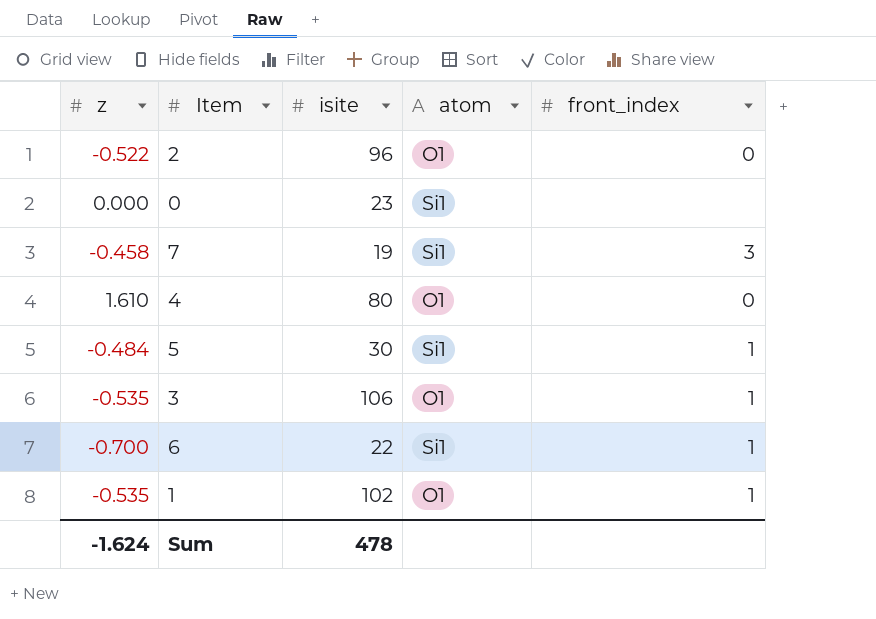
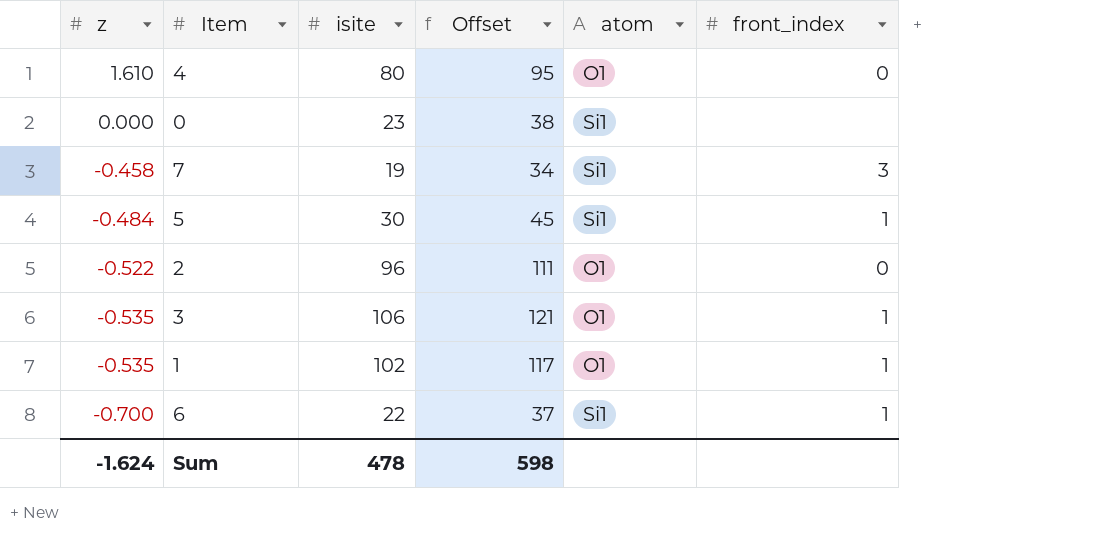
row order: none -> z descending
column Offset | formula: none -> [isite] + 15

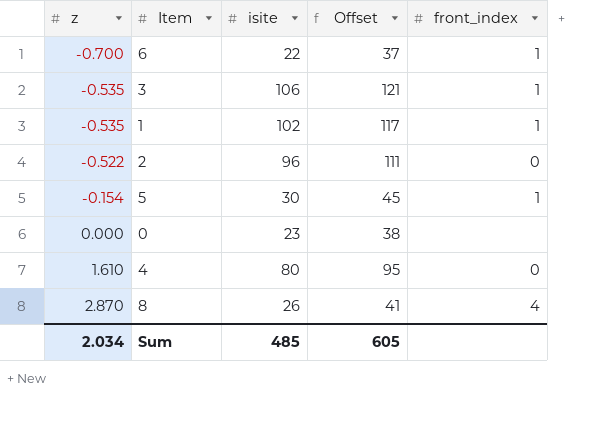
row order: z descending -> z ascending
column atom | position: 5 -> none
row 7: -0.458 | 19 | 34 | Si1 | 3 -> none
5 | z: -0.484 -> -0.154
row 8: none -> 2.870 | 26 | 41 | 4
Sum | z: -1.624 -> 2.034
Sum | isite: 478 -> 485
Sum | Offset: 598 -> 605

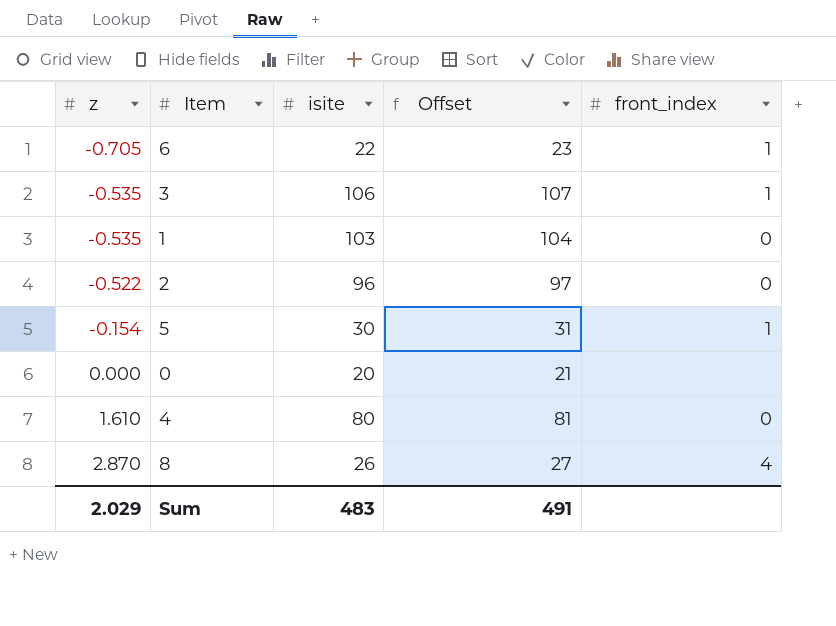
column Offset | formula: [isite] + 15 -> [isite] + 1
6 | z: -0.700 -> -0.705
1 | isite: 102 -> 103
1 | front_index: 1 -> 0
0 | isite: 23 -> 20
Sum | z: 2.034 -> 2.029
Sum | isite: 485 -> 483
Sum | Offset: 605 -> 491

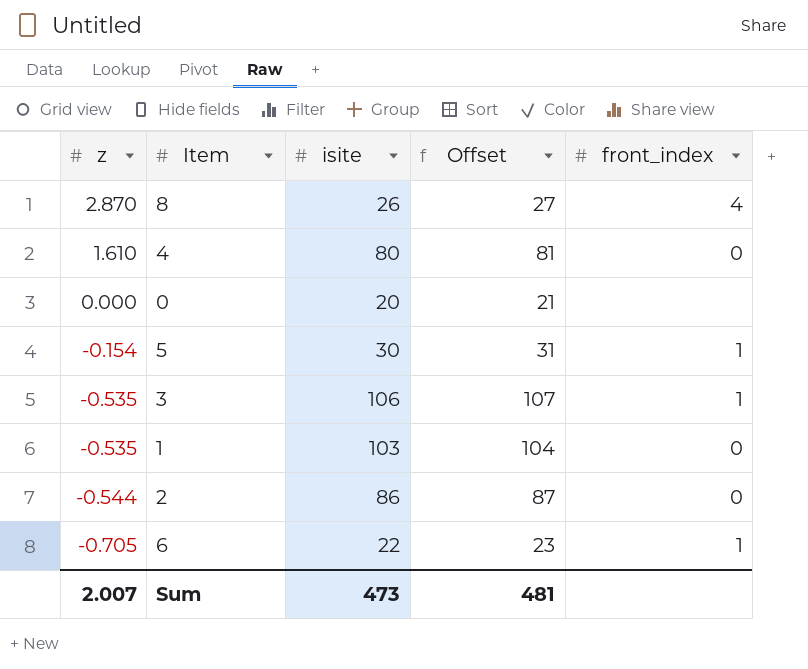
row order: z ascending -> z descending
2 | z: -0.522 -> -0.544
2 | isite: 96 -> 86
2 | Offset: 97 -> 87
Sum | z: 2.029 -> 2.007
Sum | isite: 483 -> 473
Sum | Offset: 491 -> 481

